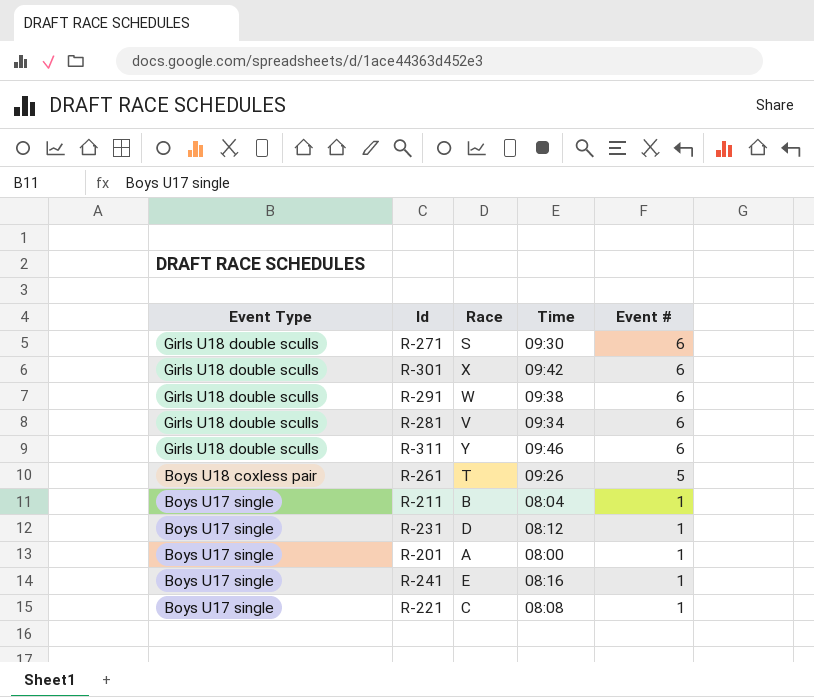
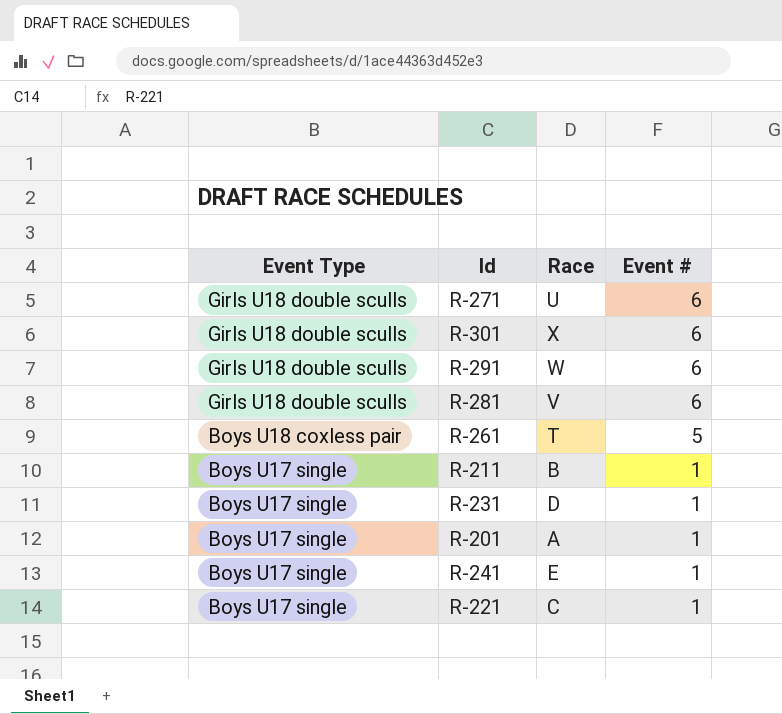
column Time | position: 4 -> none
row R-311: Girls U18 double sculls | Y | 09:46 | 6 -> none
R-271 | Race: S -> U

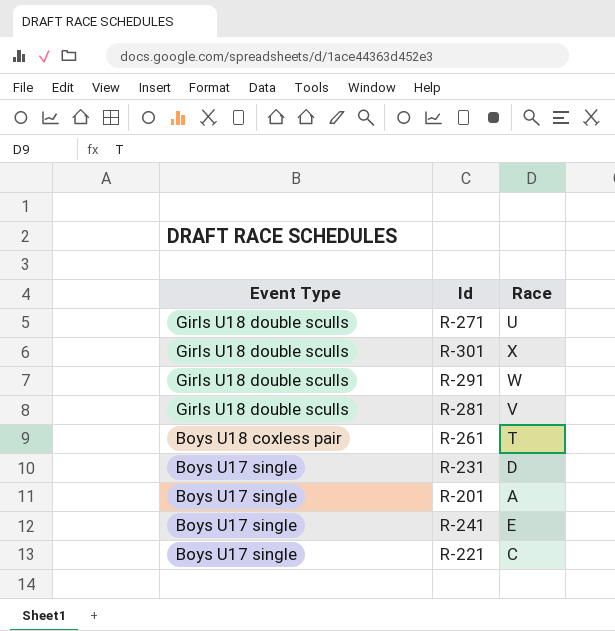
column Event # | position: 4 -> none
row R-211: Boys U17 single | B | 1 -> none

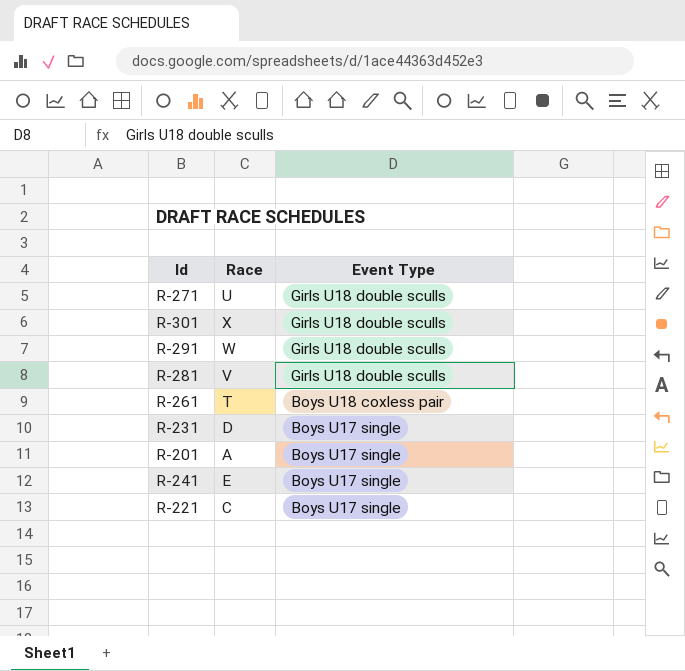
column Event Type | position: 1 -> 3

